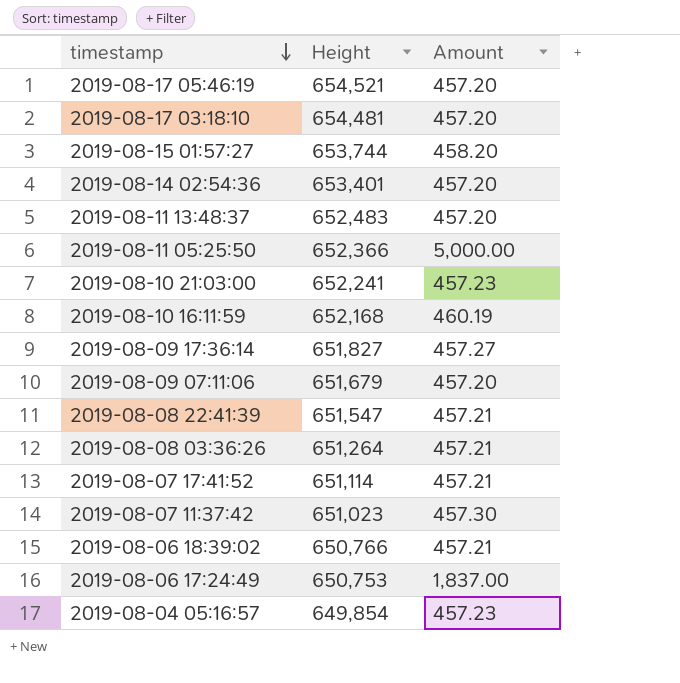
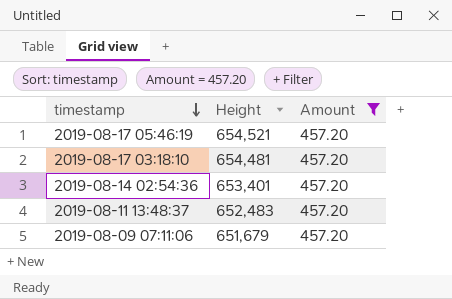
filter: none -> Amount = 457.20

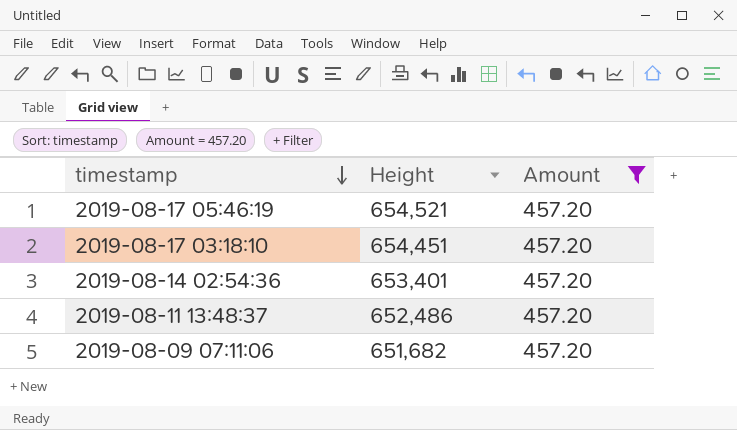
2019-08-17 03:18:10 | Height: 654,481 -> 654,451
2019-08-11 13:48:37 | Height: 652,483 -> 652,486
2019-08-09 07:11:06 | Height: 651,679 -> 651,682

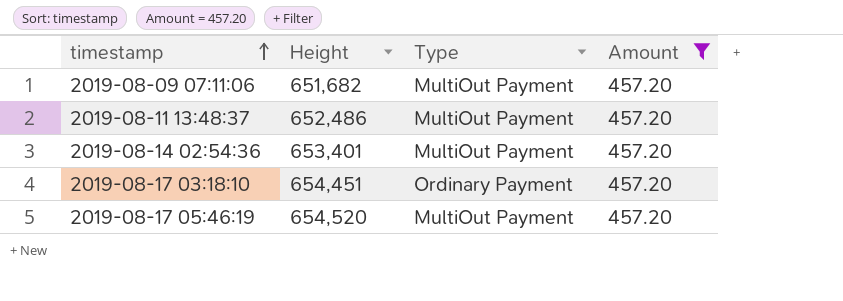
row order: timestamp descending -> timestamp ascending
column Type | position: none -> 3
2019-08-17 05:46:19 | Height: 654,521 -> 654,520

